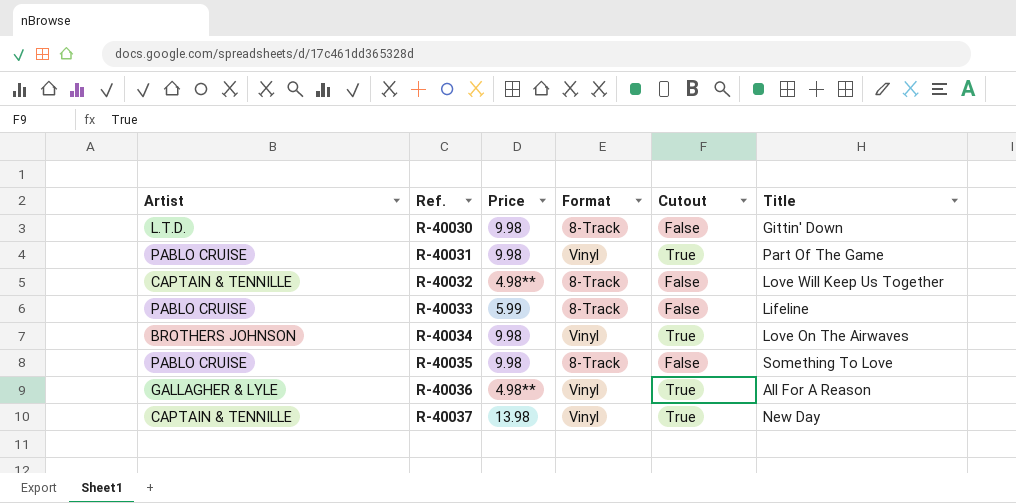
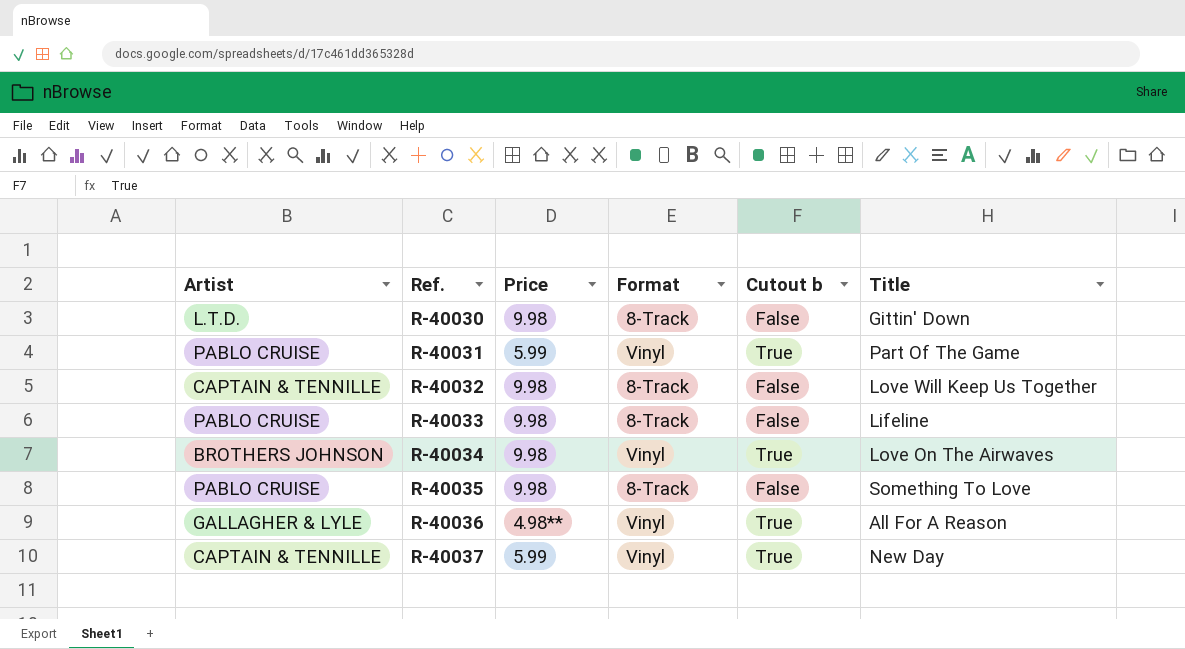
column name: Cutout -> Cutout b
R-40031 | Price: 9.98 -> 5.99
R-40032 | Price: 4.98** -> 9.98
R-40033 | Price: 5.99 -> 9.98
R-40037 | Price: 13.98 -> 5.99

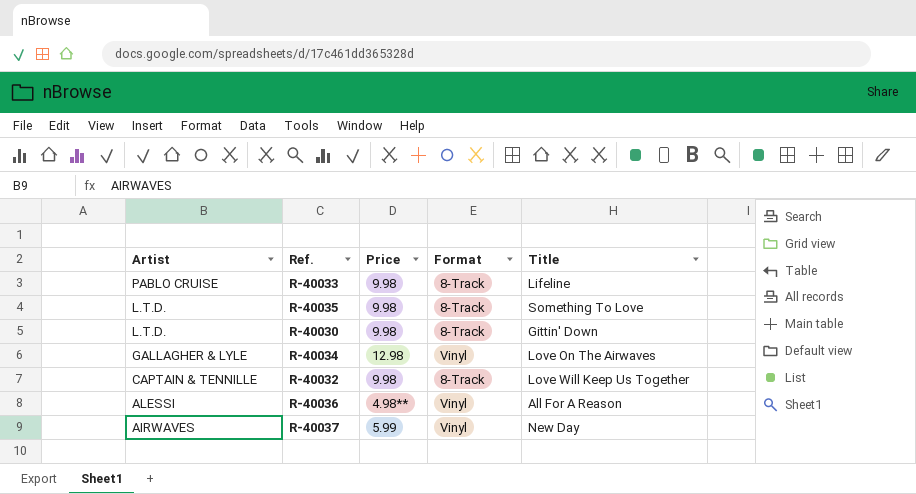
row order: Ref. ascending -> Artist descending
column Cutout b | position: 5 -> none
row R-40031: PABLO CRUISE | 5.99 | Vinyl | True | Part Of The Game -> none
R-40035 | Artist: PABLO CRUISE -> L.T.D.
R-40034 | Artist: BROTHERS JOHNSON -> GALLAGHER & LYLE
R-40034 | Price: 9.98 -> 12.98
R-40036 | Artist: GALLAGHER & LYLE -> ALESSI
R-40037 | Artist: CAPTAIN & TENNILLE -> AIRWAVES

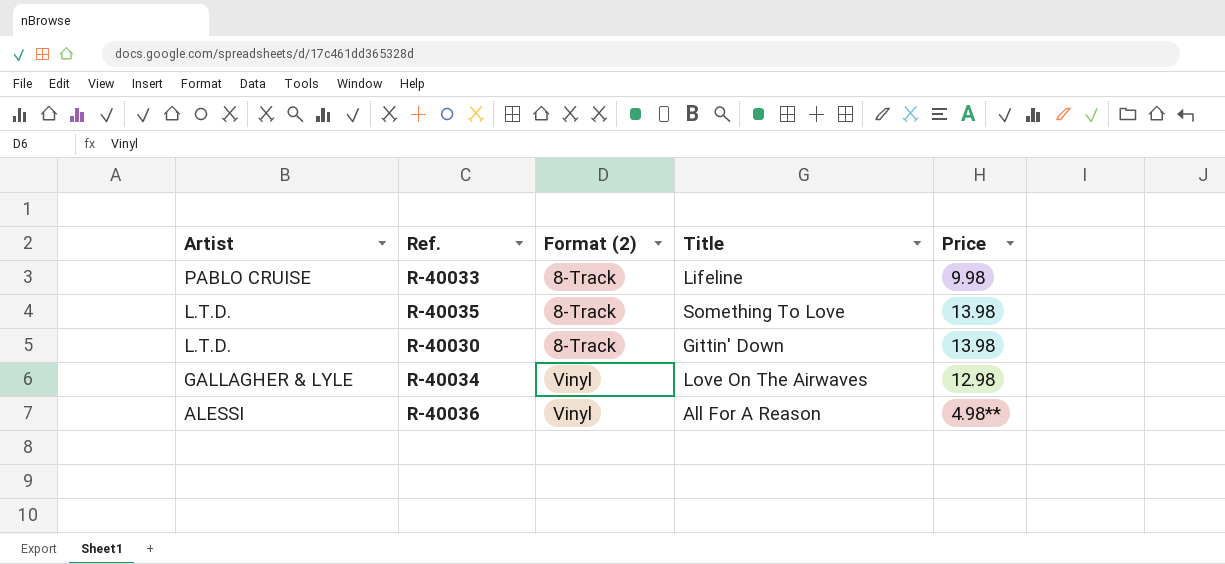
column name: Format -> Format (2)
column Price | position: 3 -> 5
row R-40032: CAPTAIN & TENNILLE | 9.98 | 8-Track | Love Will Keep Us Together -> none
row R-40037: AIRWAVES | 5.99 | Vinyl | New Day -> none
R-40035 | Price: 9.98 -> 13.98
R-40030 | Price: 9.98 -> 13.98

